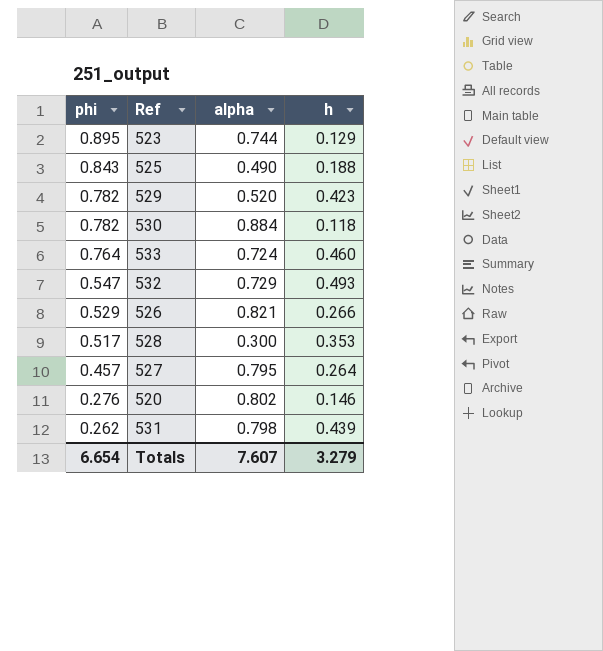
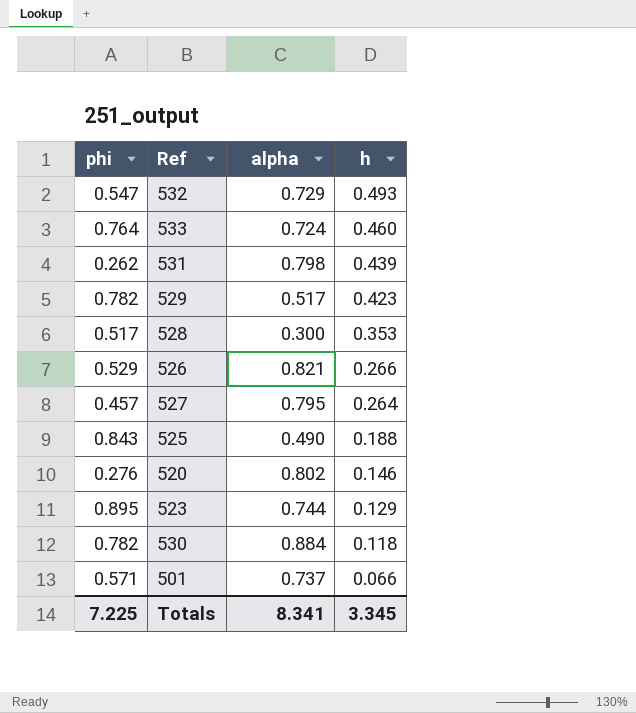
row order: phi descending -> h descending
529 | alpha: 0.520 -> 0.517
row 501: none -> 0.571 | 0.737 | 0.066
Totals | phi: 6.654 -> 7.225
Totals | alpha: 7.607 -> 8.341
Totals | h: 3.279 -> 3.345

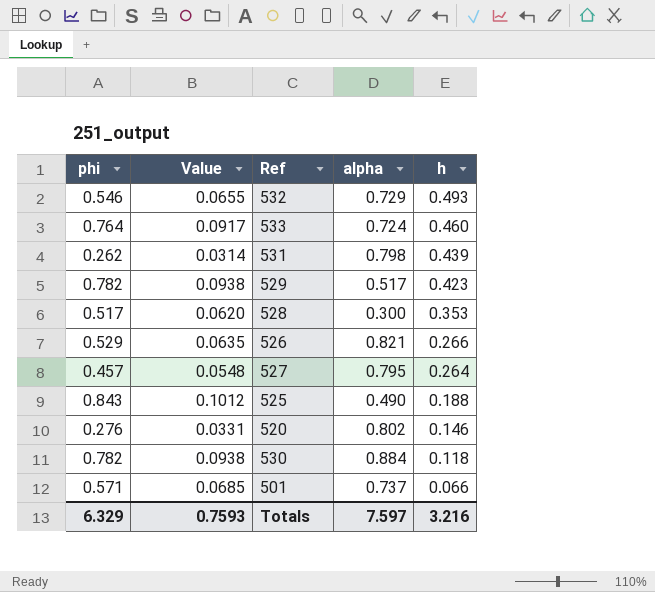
column Value | formula: none -> [phi] * 0.12
row 523: 0.895 | 0.744 | 0.129 -> none
532 | phi: 0.547 -> 0.546
Totals | phi: 7.225 -> 6.329
Totals | alpha: 8.341 -> 7.597
Totals | h: 3.345 -> 3.216

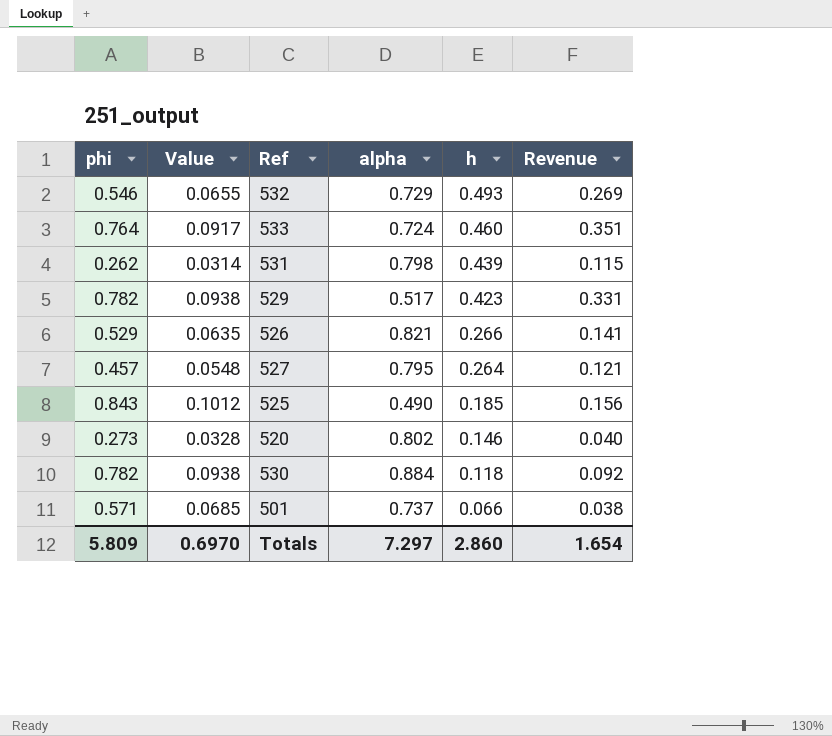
column Revenue | formula: none -> [phi] * [h]
row 528: 0.517 | 0.0620 | 0.300 | 0.353 -> none
525 | h: 0.188 -> 0.185
520 | phi: 0.276 -> 0.273
520 | Value: 0.0331 -> 0.0328
Totals | phi: 6.329 -> 5.809
Totals | Value: 0.7593 -> 0.6970
Totals | alpha: 7.597 -> 7.297
Totals | h: 3.216 -> 2.860

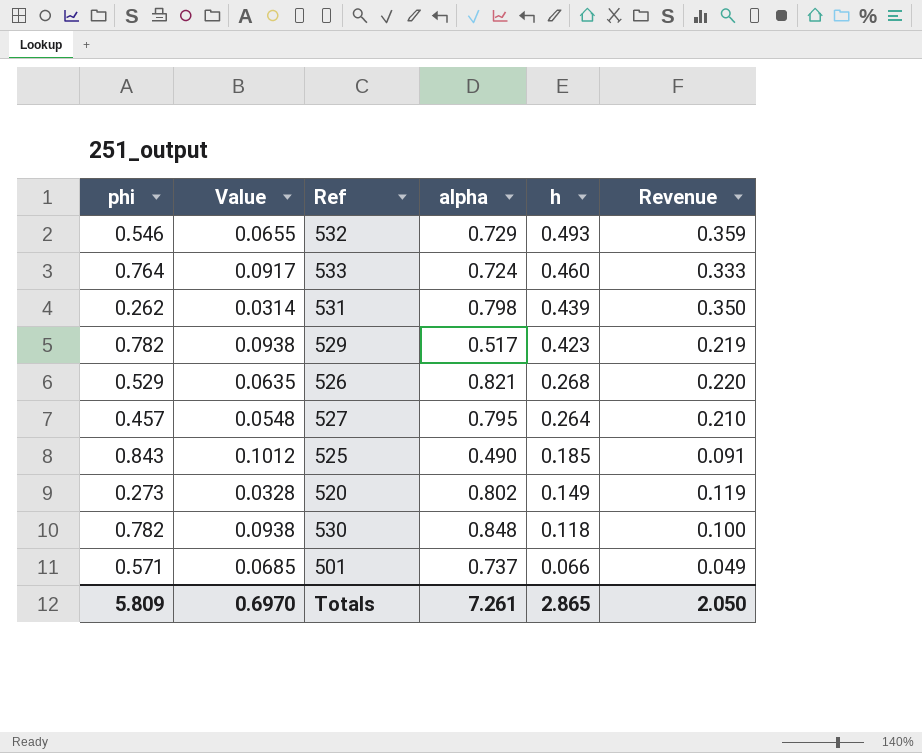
column Revenue | formula: [phi] * [h] -> [alpha] * [h]
526 | h: 0.266 -> 0.268
520 | h: 0.146 -> 0.149
530 | alpha: 0.884 -> 0.848
Totals | alpha: 7.297 -> 7.261
Totals | h: 2.860 -> 2.865
Totals | Revenue: 1.654 -> 2.050

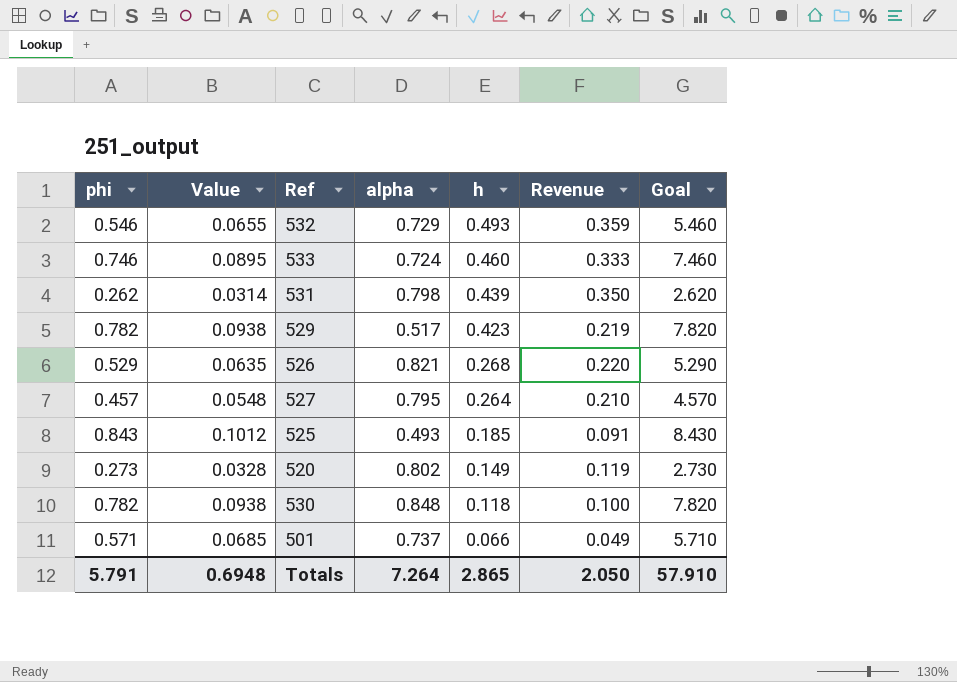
column Goal | formula: none -> [phi] * 10
533 | phi: 0.764 -> 0.746
533 | Value: 0.0917 -> 0.0895
525 | alpha: 0.490 -> 0.493
Totals | phi: 5.809 -> 5.791
Totals | Value: 0.6970 -> 0.6948
Totals | alpha: 7.261 -> 7.264

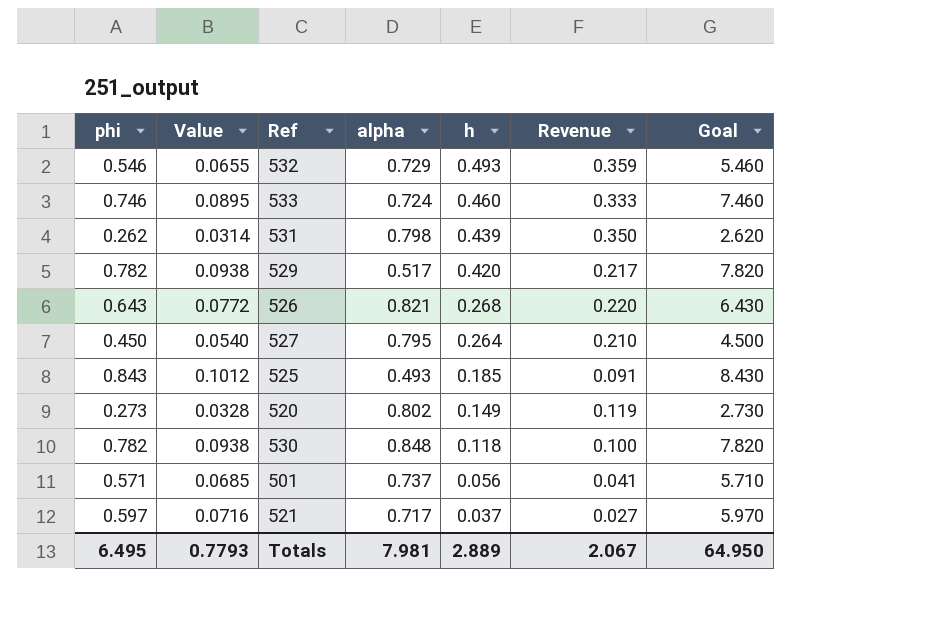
529 | h: 0.423 -> 0.420
529 | Revenue: 0.219 -> 0.217
526 | phi: 0.529 -> 0.643
526 | Value: 0.0635 -> 0.0772
526 | Goal: 5.290 -> 6.430
527 | phi: 0.457 -> 0.450
527 | Value: 0.0548 -> 0.0540
527 | Goal: 4.570 -> 4.500
501 | h: 0.066 -> 0.056
501 | Revenue: 0.049 -> 0.041
row 521: none -> 0.597 | 0.0716 | 0.717 | 0.037 | 0.027 | 5.970
Totals | phi: 5.791 -> 6.495
Totals | Value: 0.6948 -> 0.7793
Totals | alpha: 7.264 -> 7.981
Totals | h: 2.865 -> 2.889
Totals | Revenue: 2.050 -> 2.067
Totals | Goal: 57.910 -> 64.950

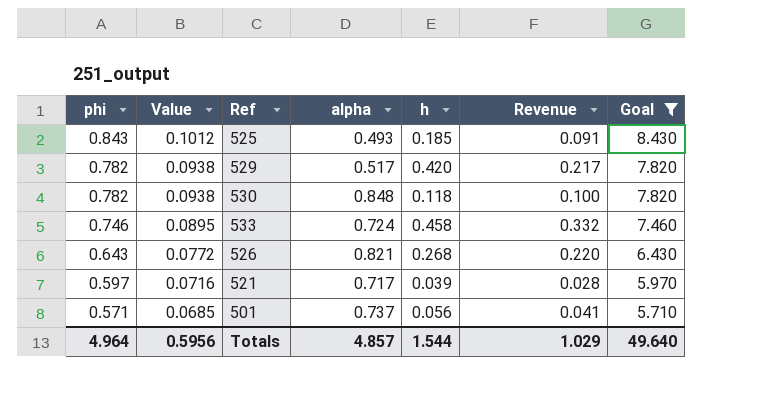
filter: none -> Goal >= 5.710
row order: h descending -> phi descending
533 | h: 0.460 -> 0.458
533 | Revenue: 0.333 -> 0.332
521 | h: 0.037 -> 0.039
521 | Revenue: 0.027 -> 0.028
Totals | phi: 6.495 -> 4.964
Totals | Value: 0.7793 -> 0.5956
Totals | alpha: 7.981 -> 4.857
Totals | h: 2.889 -> 1.544
Totals | Revenue: 2.067 -> 1.029
Totals | Goal: 64.950 -> 49.640

